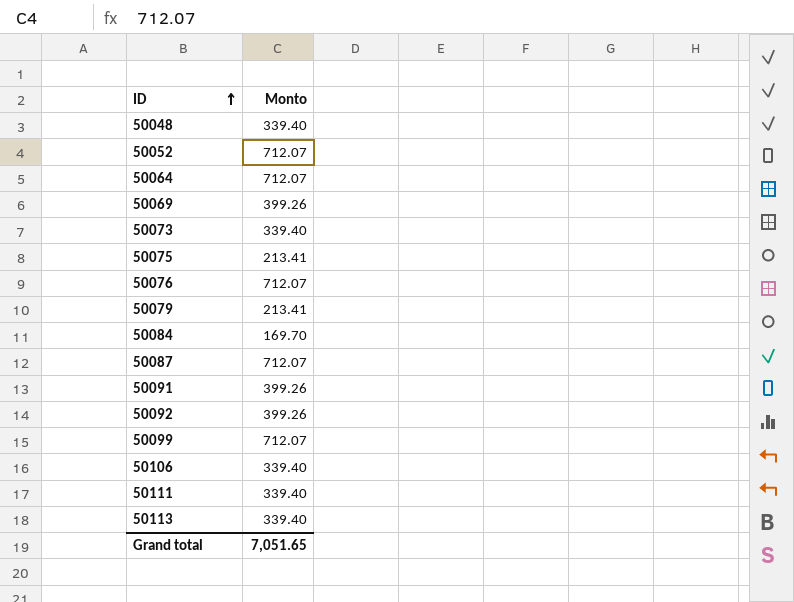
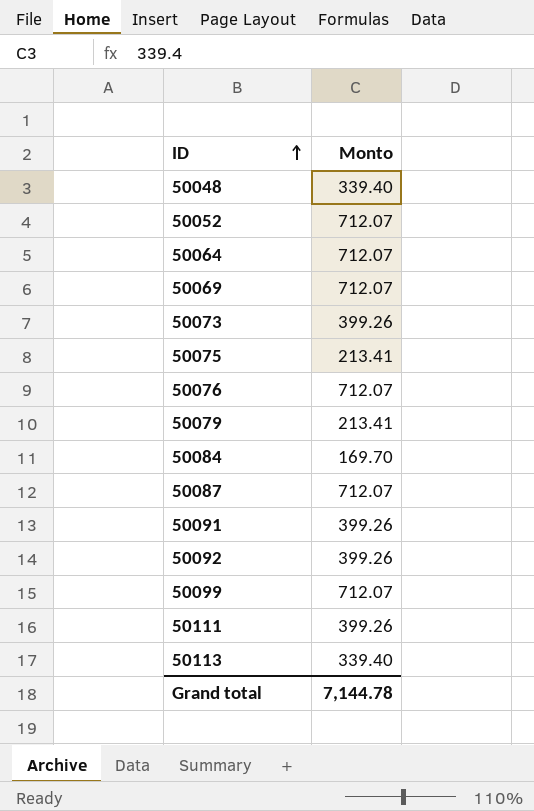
row 50106: 339.40 -> none
50069 | Monto: 399.26 -> 712.07
50073 | Monto: 339.40 -> 399.26
50111 | Monto: 339.40 -> 399.26
Grand total | Monto: 7,051.65 -> 7,144.78

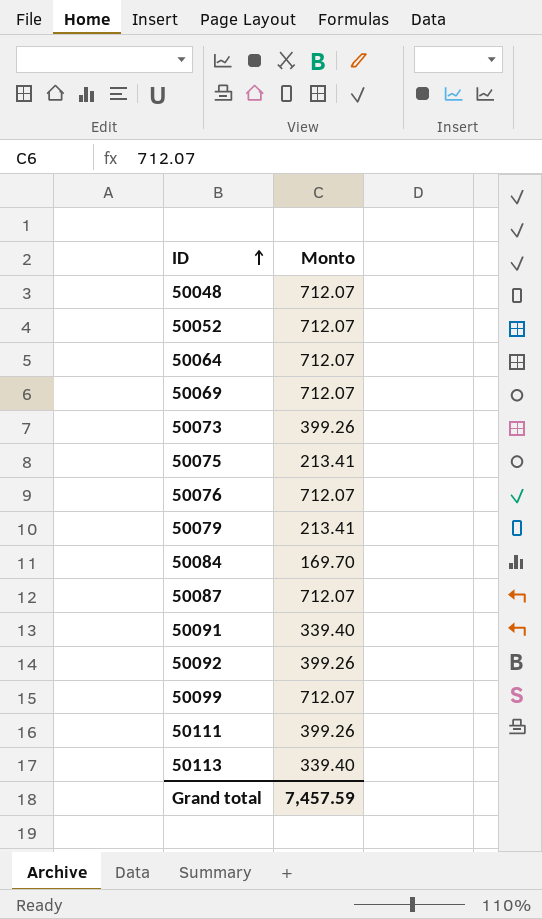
50048 | Monto: 339.40 -> 712.07
50091 | Monto: 399.26 -> 339.40
Grand total | Monto: 7,144.78 -> 7,457.59

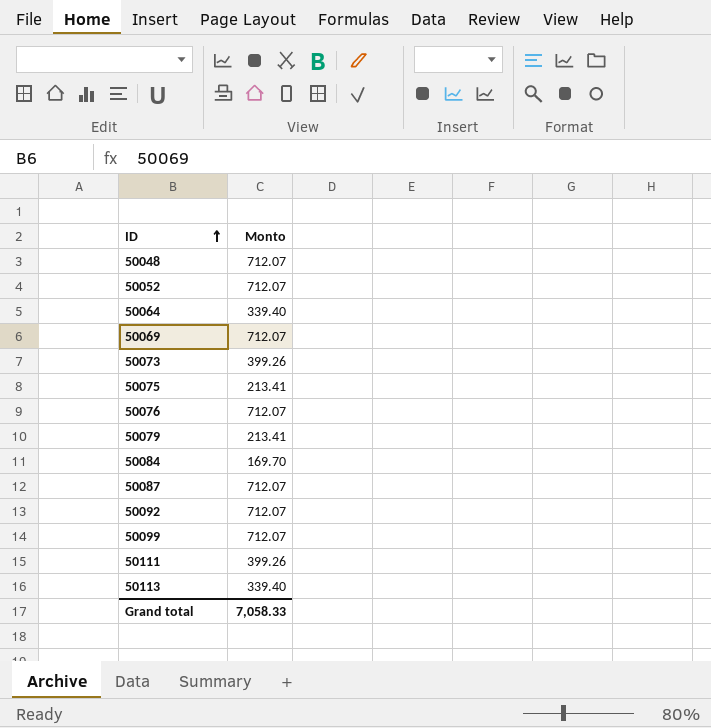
row 50091: 339.40 -> none
50064 | Monto: 712.07 -> 339.40
50092 | Monto: 399.26 -> 712.07
Grand total | Monto: 7,457.59 -> 7,058.33

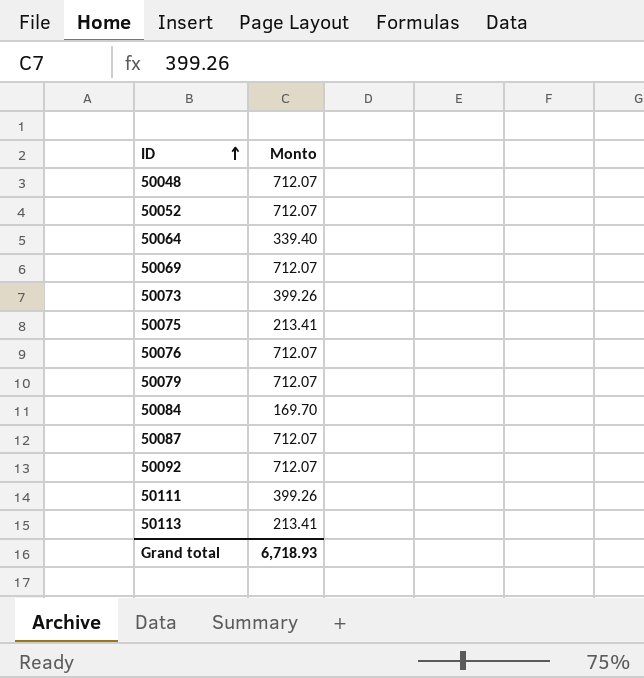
row 50099: 712.07 -> none
50079 | Monto: 213.41 -> 712.07
50113 | Monto: 339.40 -> 213.41
Grand total | Monto: 7,058.33 -> 6,718.93

